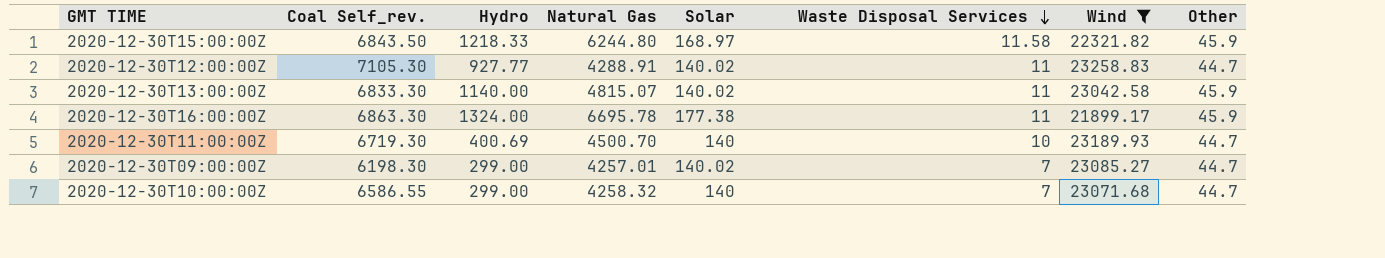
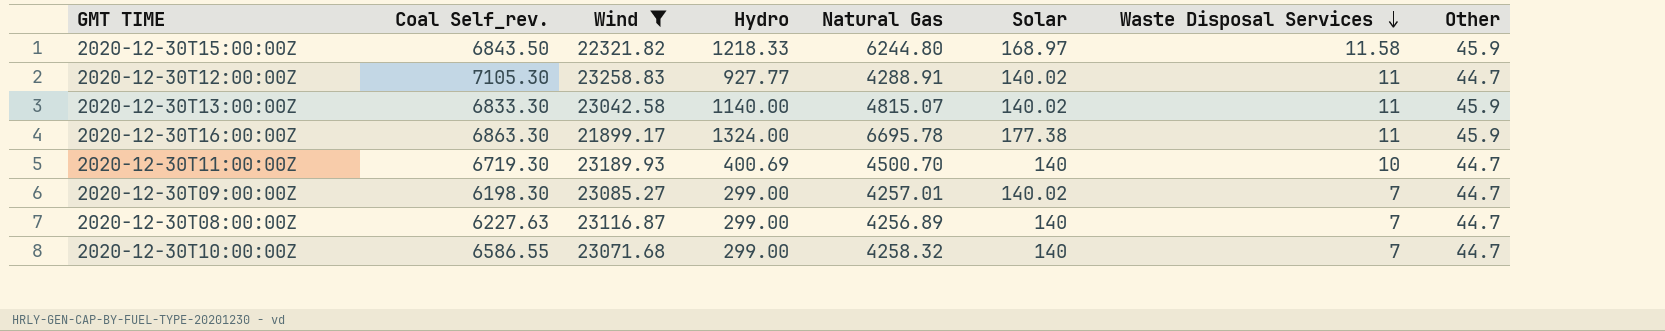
column Wind | position: 7 -> 3
row 2020-12-30T08:00:00Z: none -> 6227.63 | 23116.87 | 299.00 | 4256.89 | 140 | 7 | 44.7

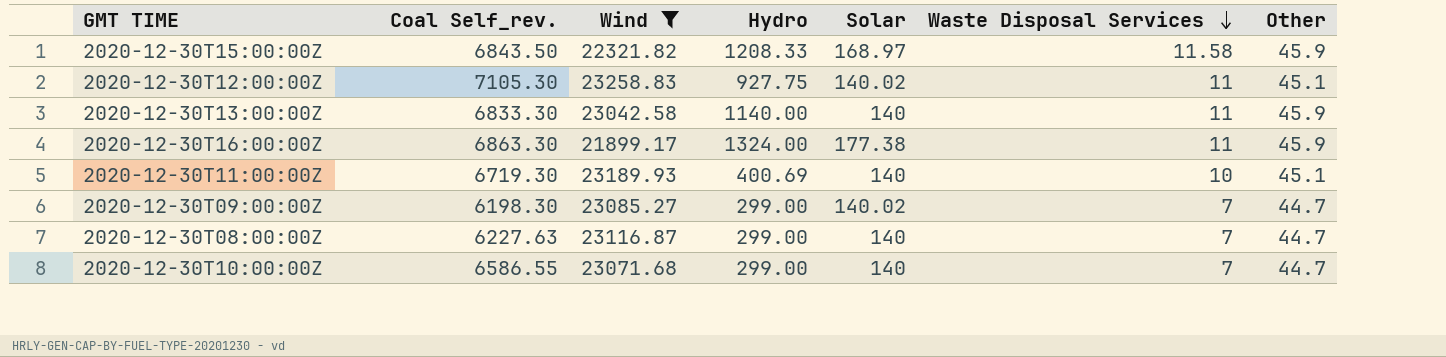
column Natural Gas | position: 5 -> none
2020-12-30T15:00:00Z | Hydro: 1218.33 -> 1208.33
2020-12-30T12:00:00Z | Hydro: 927.77 -> 927.75
2020-12-30T12:00:00Z | Other: 44.7 -> 45.1
2020-12-30T13:00:00Z | Solar: 140.02 -> 140
2020-12-30T11:00:00Z | Other: 44.7 -> 45.1

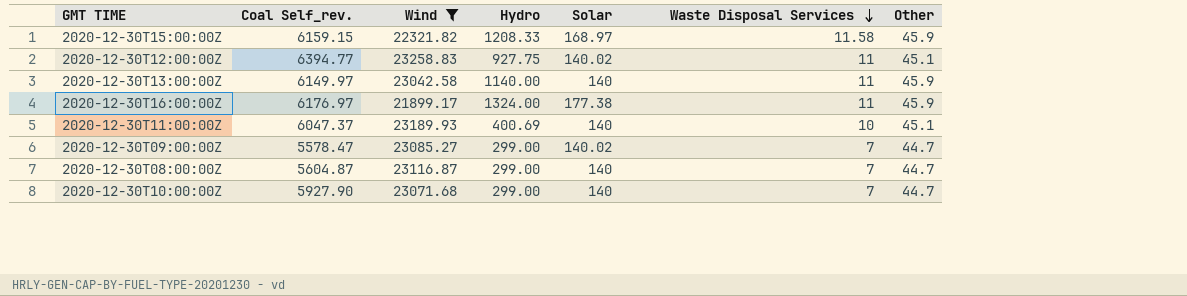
2020-12-30T15:00:00Z | Coal Self_rev.: 6843.50 -> 6159.15
2020-12-30T12:00:00Z | Coal Self_rev.: 7105.30 -> 6394.77
2020-12-30T13:00:00Z | Coal Self_rev.: 6833.30 -> 6149.97
2020-12-30T16:00:00Z | Coal Self_rev.: 6863.30 -> 6176.97
2020-12-30T11:00:00Z | Coal Self_rev.: 6719.30 -> 6047.37
2020-12-30T09:00:00Z | Coal Self_rev.: 6198.30 -> 5578.47
2020-12-30T08:00:00Z | Coal Self_rev.: 6227.63 -> 5604.87
2020-12-30T10:00:00Z | Coal Self_rev.: 6586.55 -> 5927.90

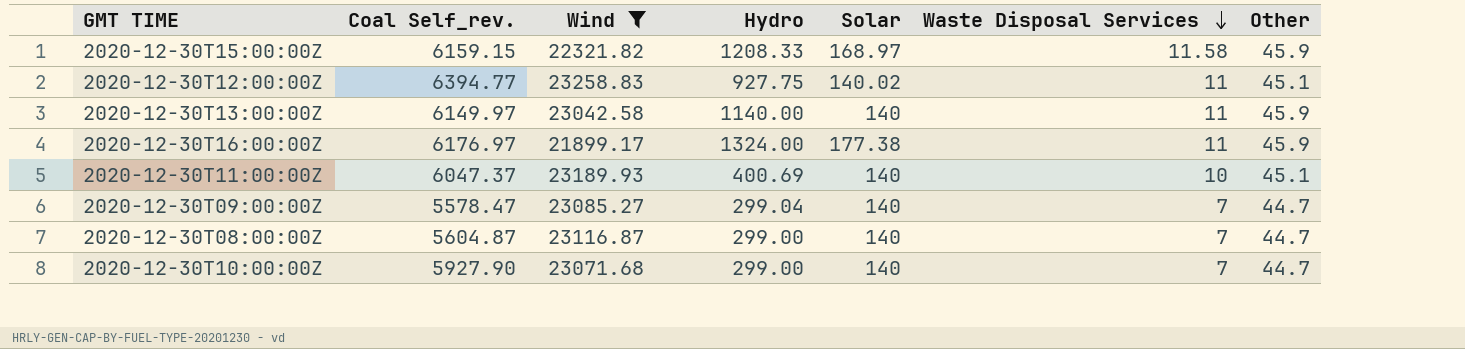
2020-12-30T09:00:00Z | Hydro: 299.00 -> 299.04
2020-12-30T09:00:00Z | Solar: 140.02 -> 140

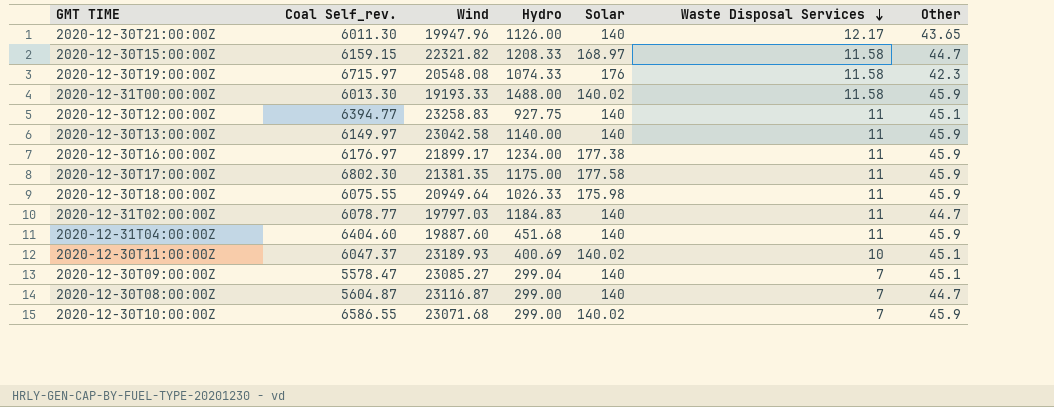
filter: Wind >= 21899.17 -> none
2020-12-30T15:00:00Z | Other: 45.9 -> 44.7
2020-12-30T12:00:00Z | Solar: 140.02 -> 140
2020-12-30T16:00:00Z | Hydro: 1324.00 -> 1234.00
2020-12-30T11:00:00Z | Solar: 140 -> 140.02
2020-12-30T09:00:00Z | Other: 44.7 -> 45.1
2020-12-30T10:00:00Z | Coal Self_rev.: 5927.90 -> 6586.55
2020-12-30T10:00:00Z | Solar: 140 -> 140.02
2020-12-30T10:00:00Z | Other: 44.7 -> 45.9

